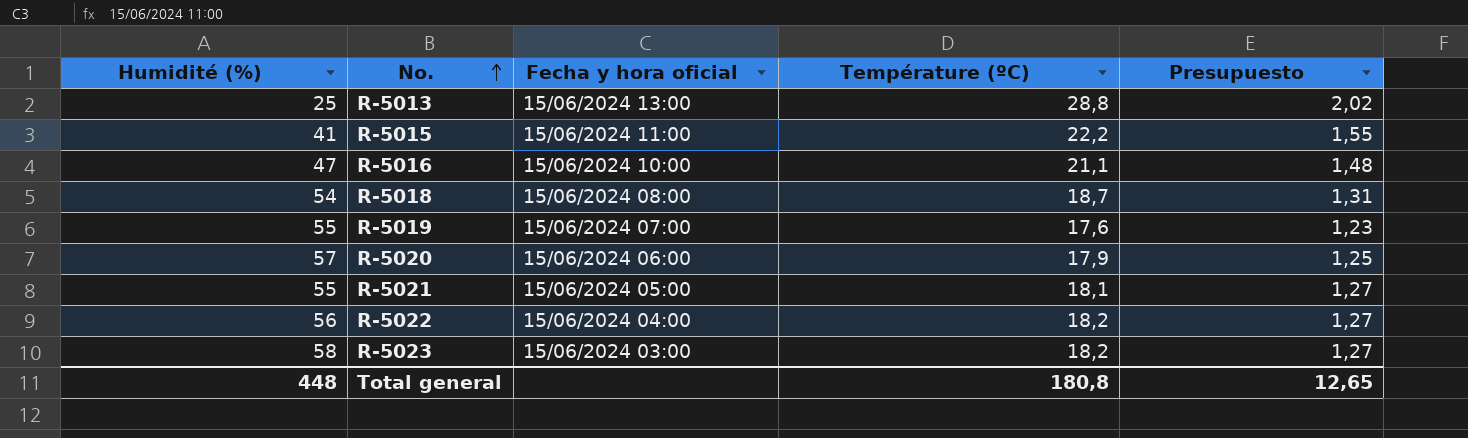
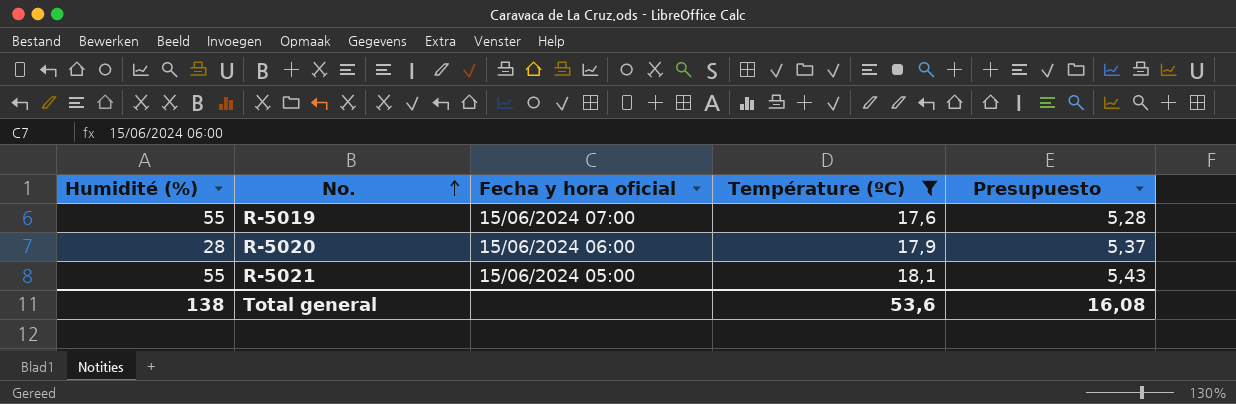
filter: none -> Température (ºC) <= 18,1
column Presupuesto | formula: [Température (ºC)] * 0,07 -> [Température (ºC)] * 0,3
R-5020 | Humidité (%): 57 -> 28
Total general | Humidité (%): 448 -> 138
Total general | Température (ºC): 180,8 -> 53,6
Total general | Presupuesto: 12,65 -> 16,08

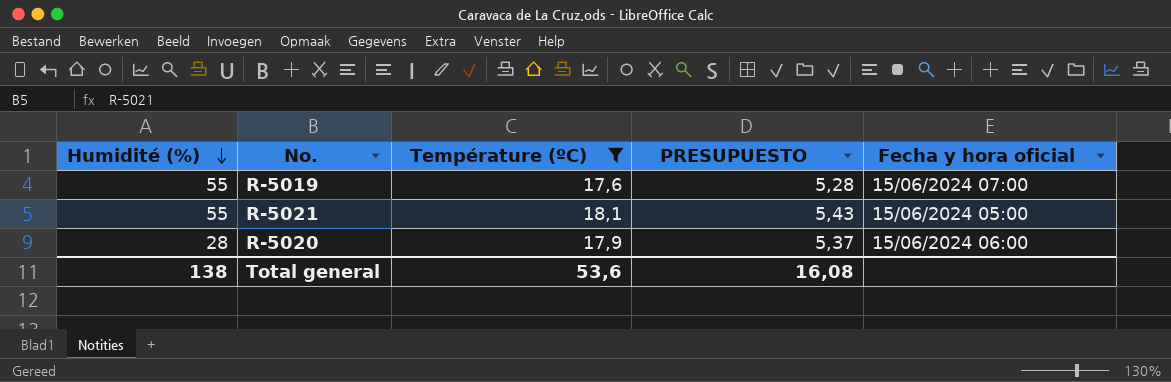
row order: No. ascending -> Humidité (%) descending
column name: Presupuesto -> PRESUPUESTO
column Fecha y hora oficial | position: 3 -> 5

